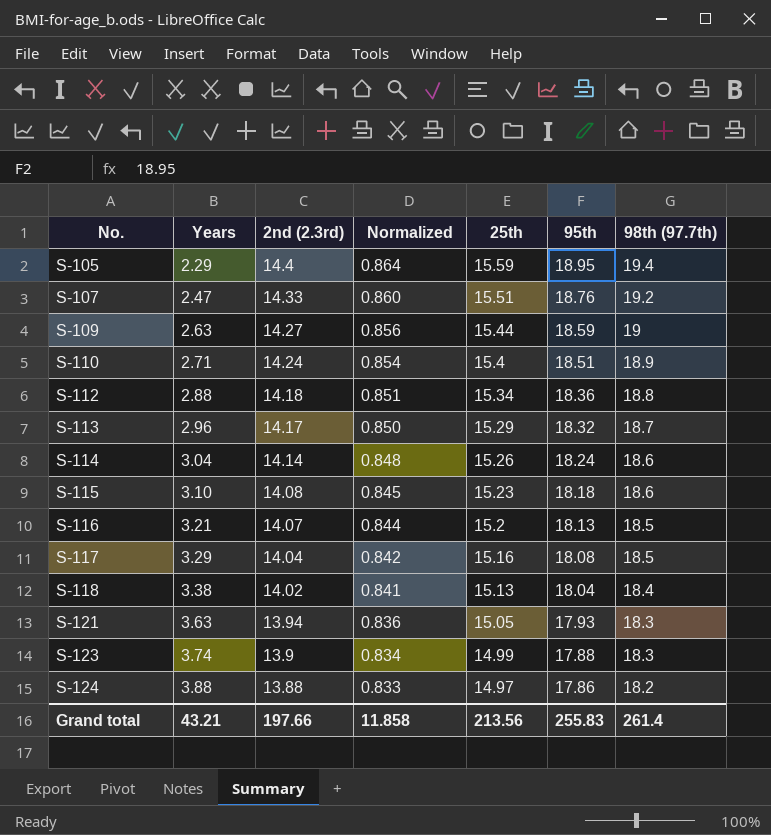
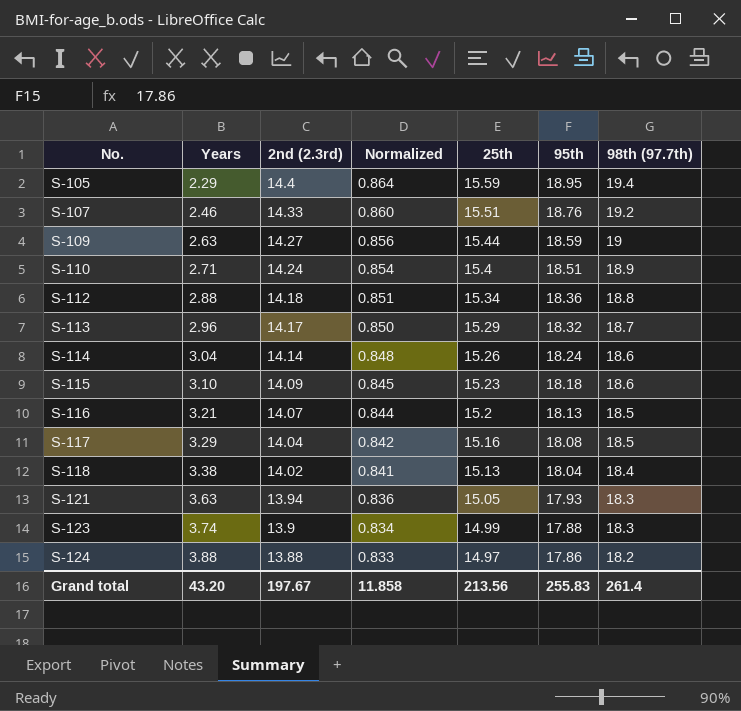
S-107 | Years: 2.47 -> 2.46
S-115 | 2nd (2.3rd): 14.08 -> 14.09
Grand total | Years: 43.21 -> 43.20
Grand total | 2nd (2.3rd): 197.66 -> 197.67

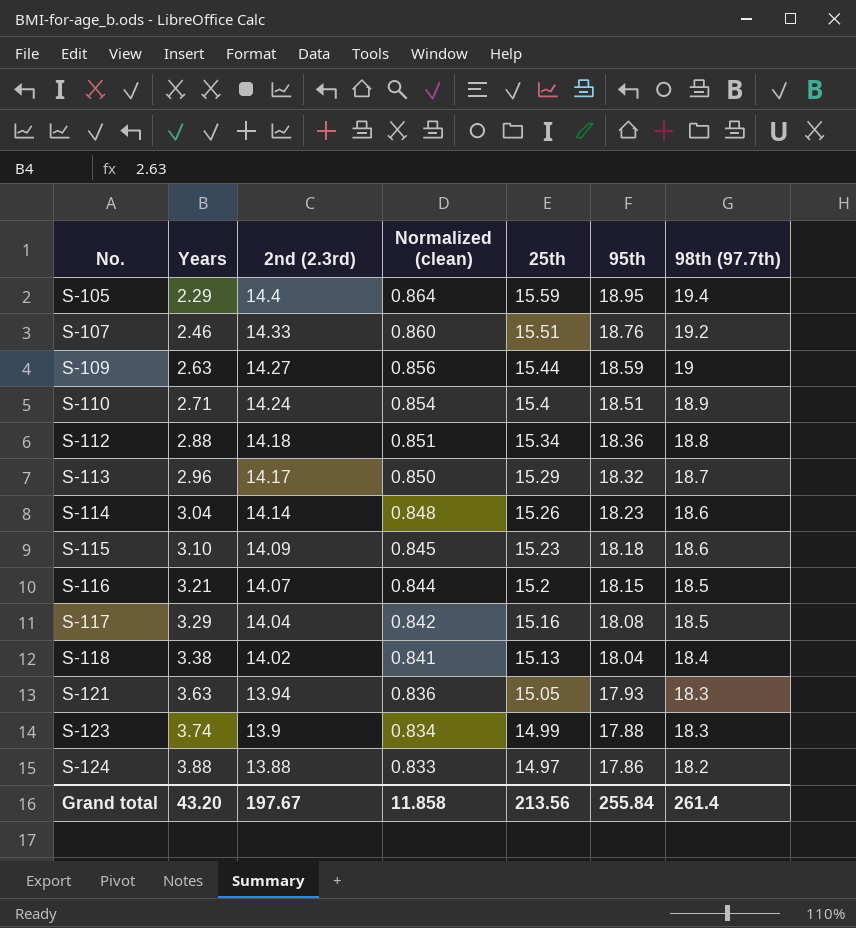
column name: Normalized -> Normalized (clean)
S-114 | 95th: 18.24 -> 18.23
S-116 | 95th: 18.13 -> 18.15
Grand total | 95th: 255.83 -> 255.84

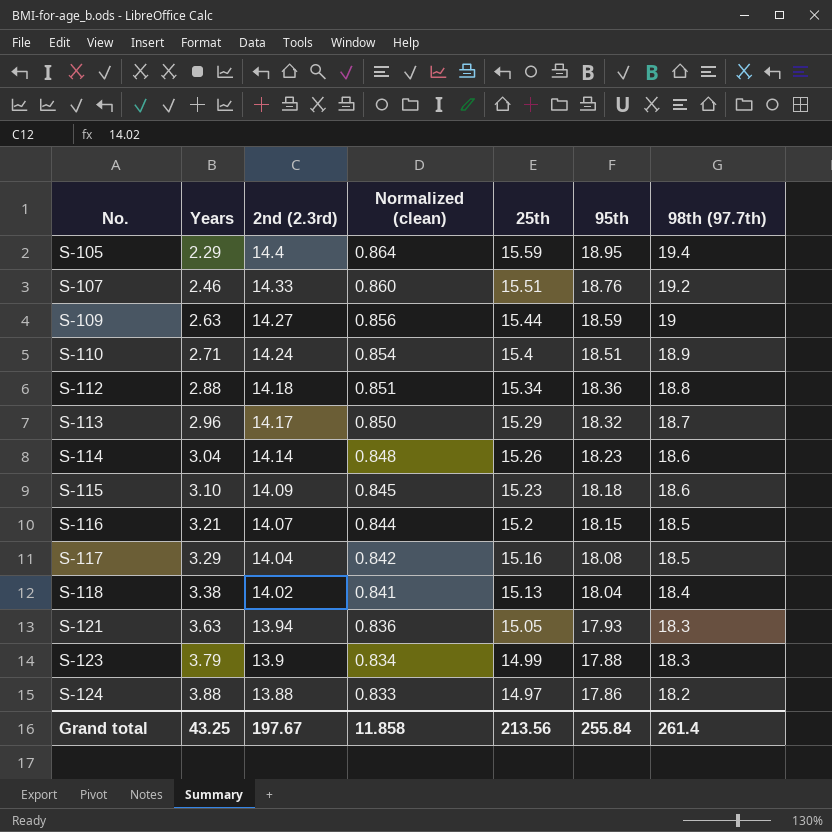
S-123 | Years: 3.74 -> 3.79
Grand total | Years: 43.20 -> 43.25

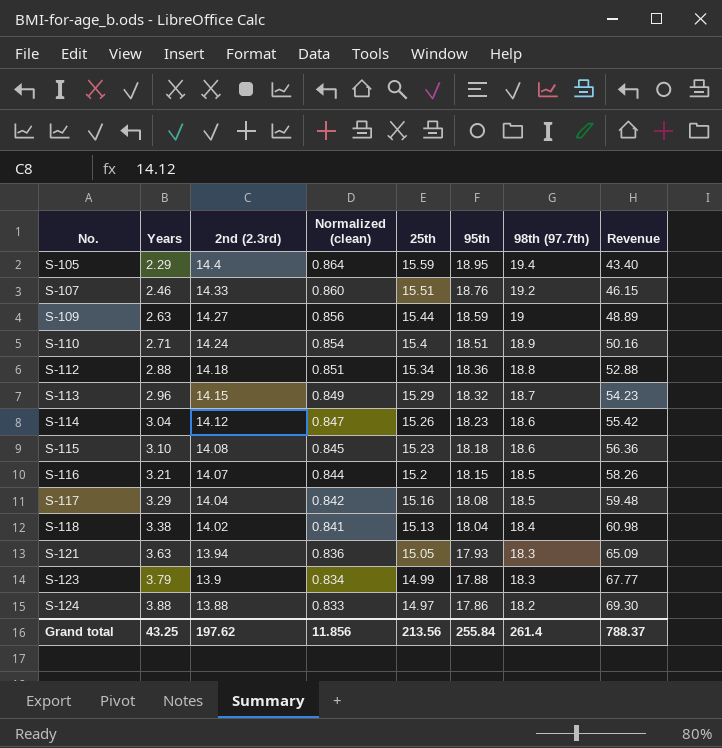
column Revenue | formula: none -> [Years] * [95th]
S-113 | 2nd (2.3rd): 14.17 -> 14.15
S-113 | Normalized (clean): 0.850 -> 0.849
S-114 | 2nd (2.3rd): 14.14 -> 14.12
S-114 | Normalized (clean): 0.848 -> 0.847
S-115 | 2nd (2.3rd): 14.09 -> 14.08
Grand total | 2nd (2.3rd): 197.67 -> 197.62
Grand total | Normalized (clean): 11.858 -> 11.856

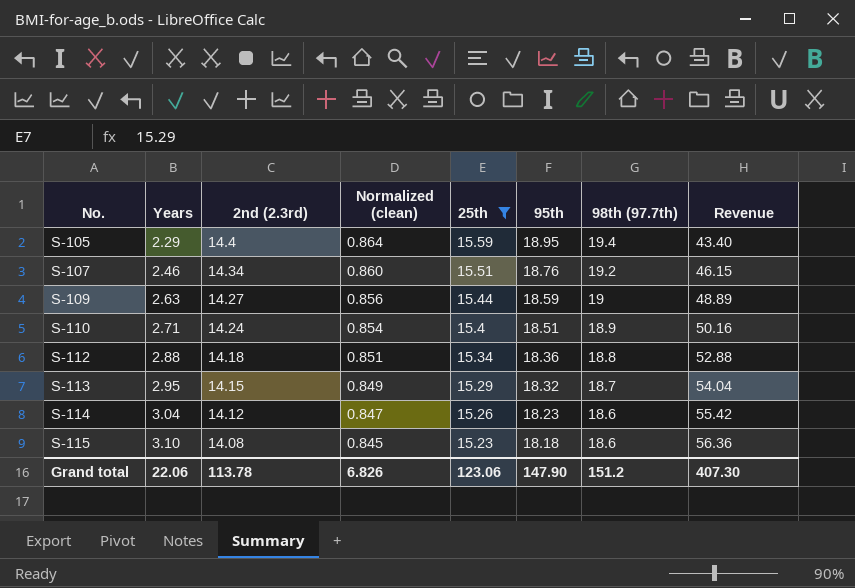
filter: none -> 25th >= 15.23
S-107 | 2nd (2.3rd): 14.33 -> 14.34
S-113 | Years: 2.96 -> 2.95
S-113 | Revenue: 54.23 -> 54.04
Grand total | Years: 43.25 -> 22.06
Grand total | 2nd (2.3rd): 197.62 -> 113.78
Grand total | Normalized (clean): 11.856 -> 6.826
Grand total | 25th: 213.56 -> 123.06
Grand total | 95th: 255.84 -> 147.90
Grand total | 98th (97.7th): 261.4 -> 151.2
Grand total | Revenue: 788.37 -> 407.30

